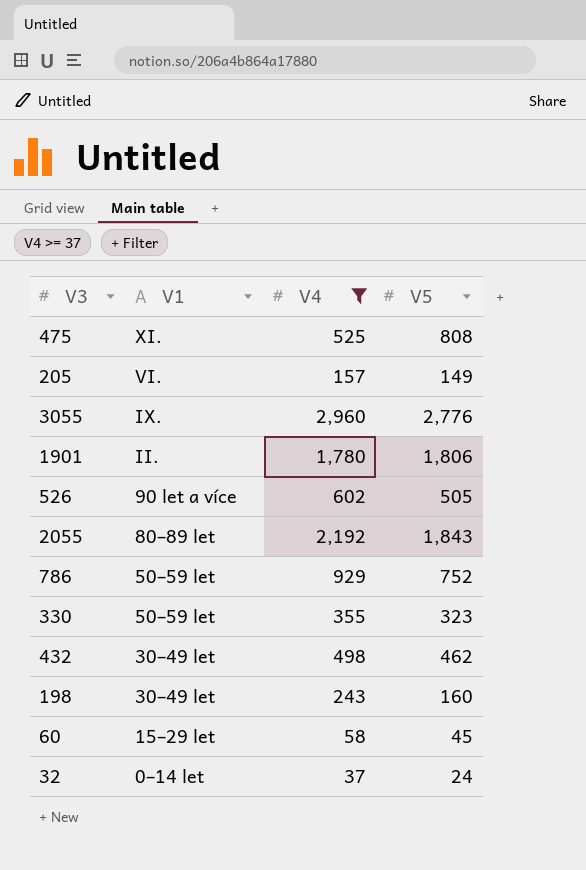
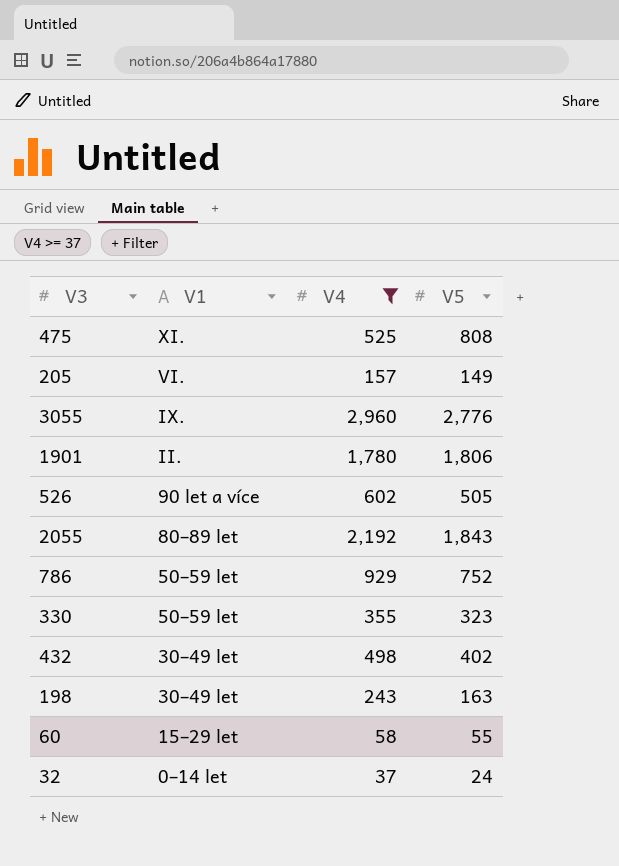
432 | V5: 462 -> 402
198 | V5: 160 -> 163
60 | V5: 45 -> 55

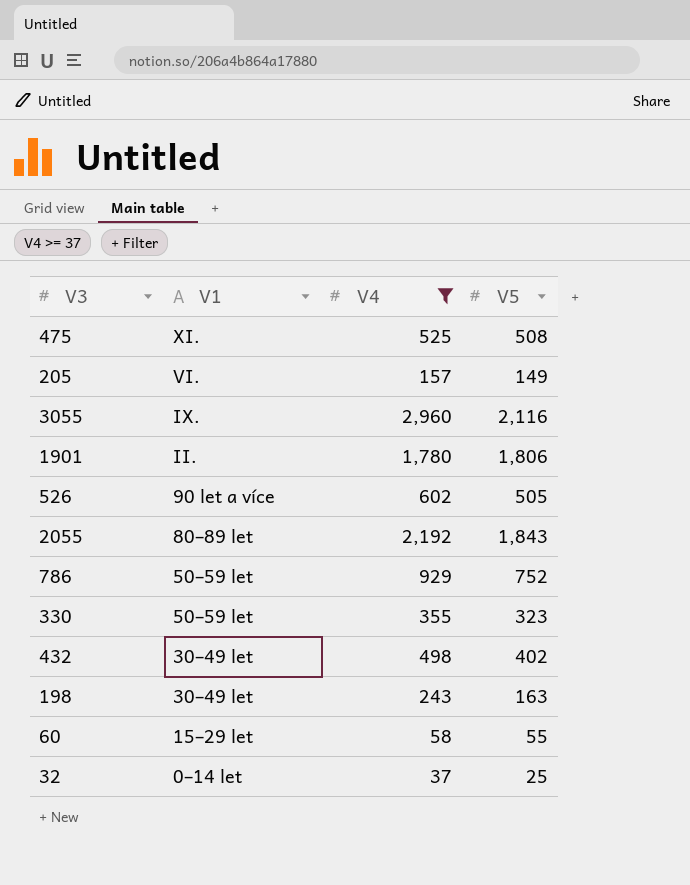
475 | V5: 808 -> 508
3055 | V5: 2,776 -> 2,116
32 | V5: 24 -> 25

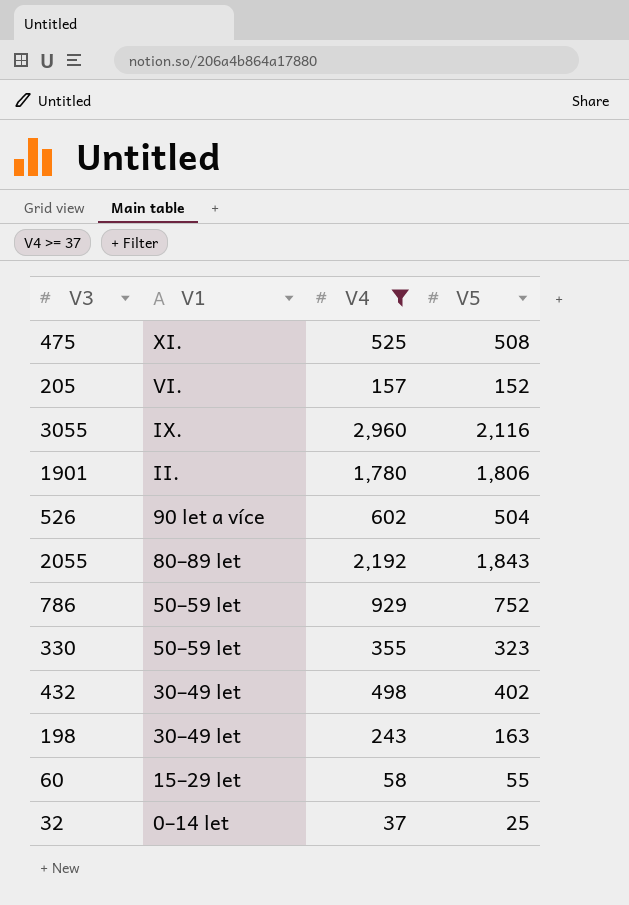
205 | V5: 149 -> 152
526 | V5: 505 -> 504

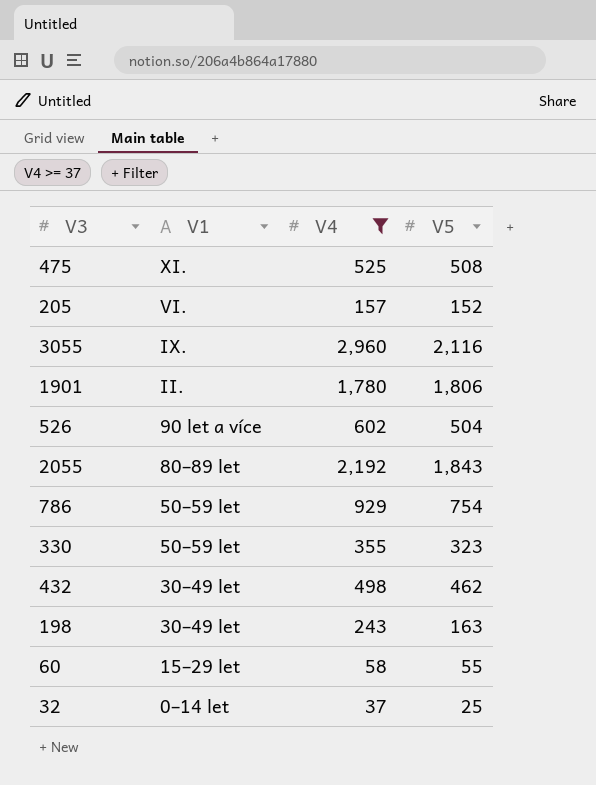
786 | V5: 752 -> 754
432 | V5: 402 -> 462

